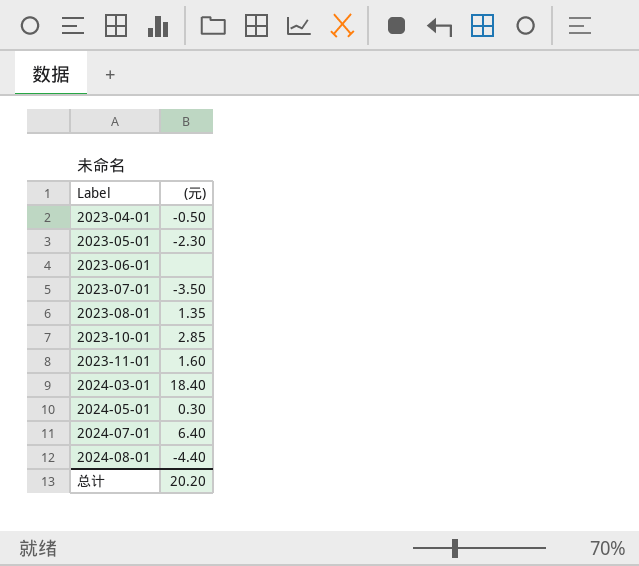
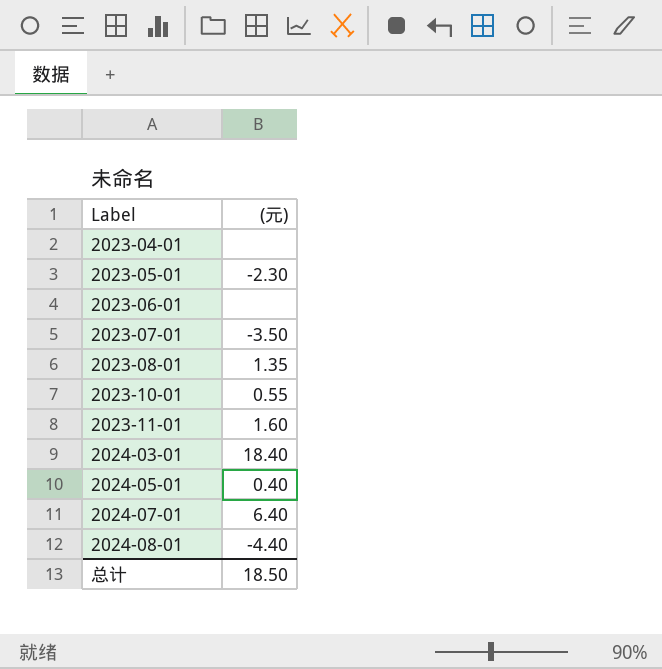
2023-04-01 | (元): -0.50 -> none
2023-10-01 | (元): 2.85 -> 0.55
2024-05-01 | (元): 0.30 -> 0.40
总计 | (元): 20.20 -> 18.50

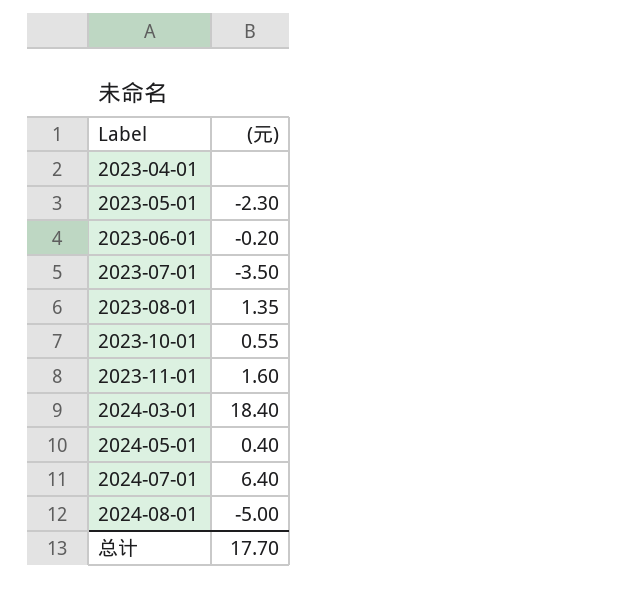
2023-06-01 | (元): none -> -0.20
2024-08-01 | (元): -4.40 -> -5.00
总计 | (元): 18.50 -> 17.70

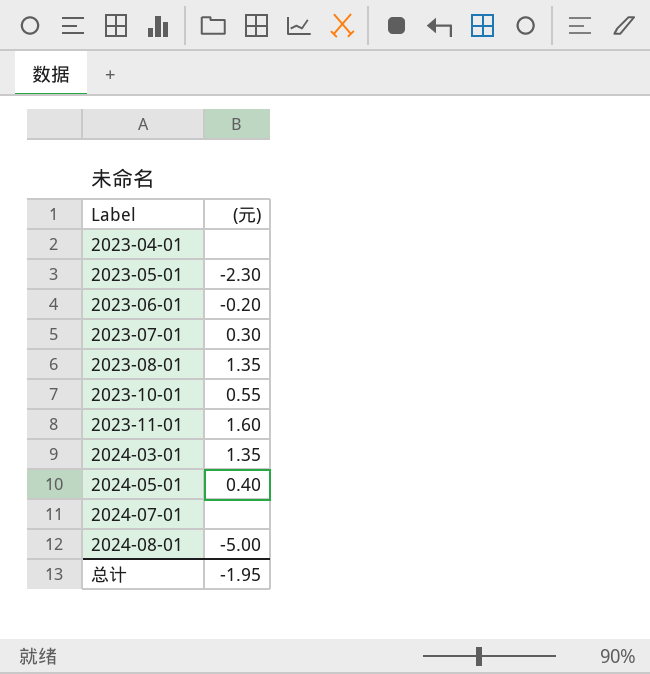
2023-07-01 | (元): -3.50 -> 0.30
2024-03-01 | (元): 18.40 -> 1.35
2024-07-01 | (元): 6.40 -> none
总计 | (元): 17.70 -> -1.95

